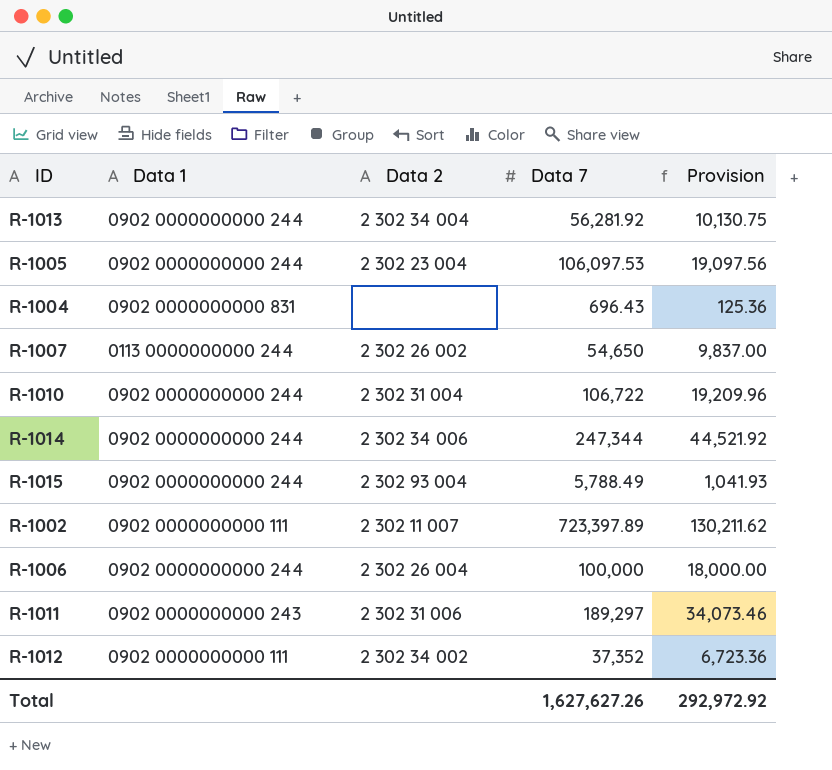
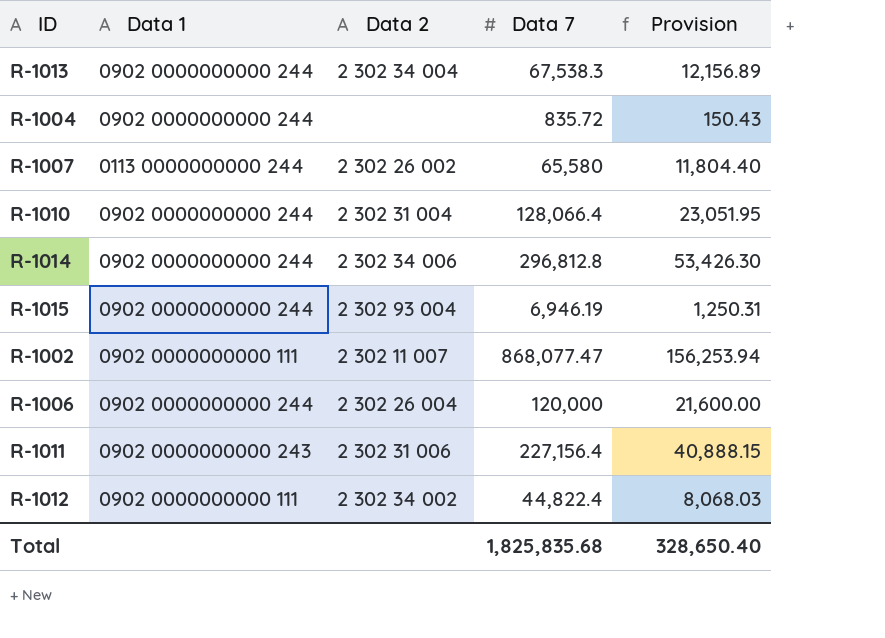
row R-1005: 0902 0000000000 244 | 2 302 23 004 | 106,097.53 | 19,097.56 -> none
R-1013 | Data 7: 56,281.92 -> 67,538.3
R-1013 | Provision: 10,130.75 -> 12,156.89
R-1004 | Data 1: 0902 0000000000 831 -> 0902 0000000000 244
R-1004 | Data 7: 696.43 -> 835.72
R-1004 | Provision: 125.36 -> 150.43
R-1007 | Data 7: 54,650 -> 65,580
R-1007 | Provision: 9,837.00 -> 11,804.40
R-1010 | Data 7: 106,722 -> 128,066.4
R-1010 | Provision: 19,209.96 -> 23,051.95
R-1014 | Data 7: 247,344 -> 296,812.8
R-1014 | Provision: 44,521.92 -> 53,426.30
R-1015 | Data 7: 5,788.49 -> 6,946.19
R-1015 | Provision: 1,041.93 -> 1,250.31
R-1002 | Data 7: 723,397.89 -> 868,077.47
R-1002 | Provision: 130,211.62 -> 156,253.94
R-1006 | Data 7: 100,000 -> 120,000
R-1006 | Provision: 18,000.00 -> 21,600.00
R-1011 | Data 7: 189,297 -> 227,156.4
R-1011 | Provision: 34,073.46 -> 40,888.15
R-1012 | Data 7: 37,352 -> 44,822.4
R-1012 | Provision: 6,723.36 -> 8,068.03
Total | Data 7: 1,627,627.26 -> 1,825,835.68
Total | Provision: 292,972.92 -> 328,650.40

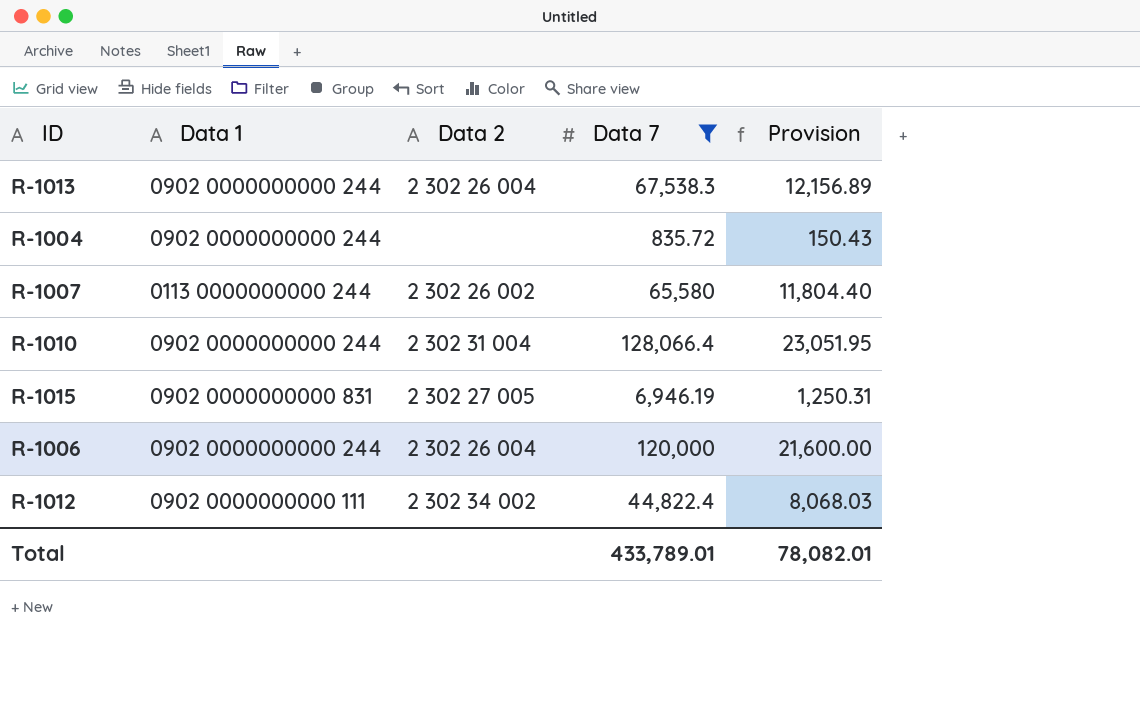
filter: none -> Data 7 <= 128,066.4
R-1013 | Data 2: 2 302 34 004 -> 2 302 26 004
R-1015 | Data 1: 0902 0000000000 244 -> 0902 0000000000 831
R-1015 | Data 2: 2 302 93 004 -> 2 302 27 005
Total | Data 7: 1,825,835.68 -> 433,789.01
Total | Provision: 328,650.40 -> 78,082.01

